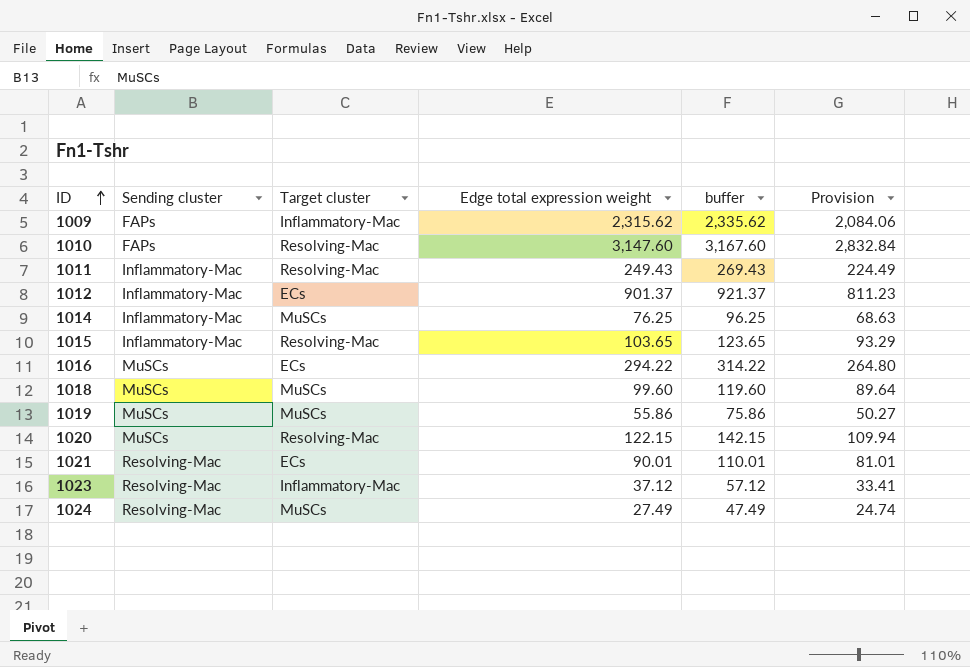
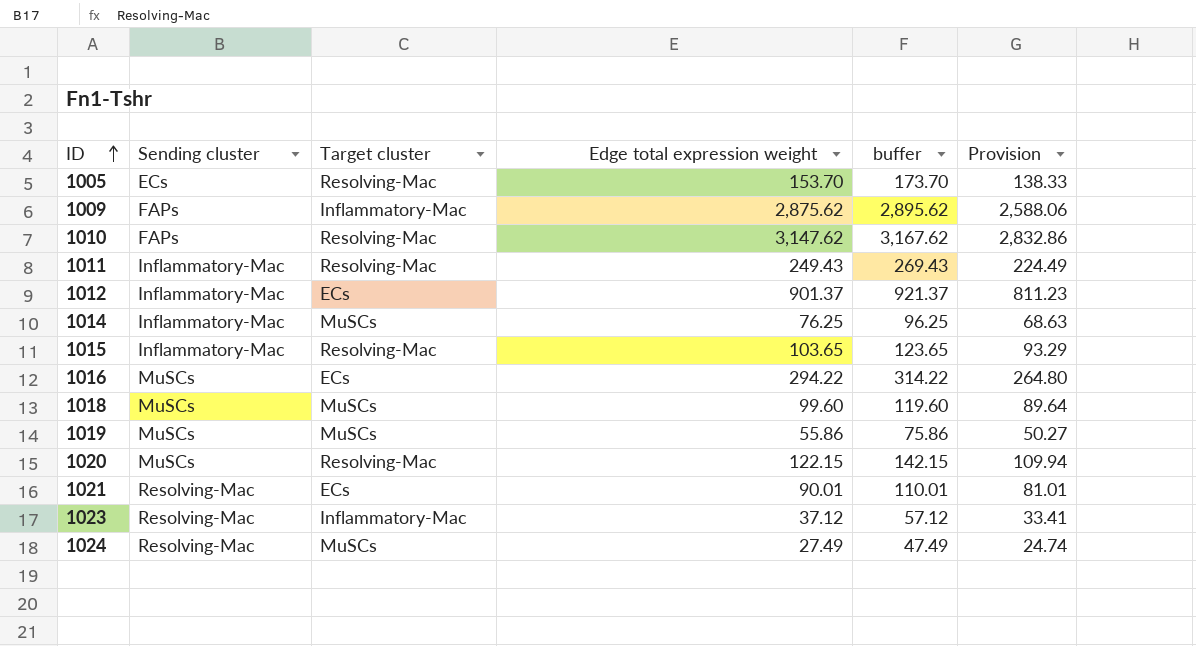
row 1005: none -> ECs | Resolving-Mac | 153.70 | 173.70 | 138.33
1009 | Edge total expression weight: 2,315.62 -> 2,875.62
1009 | buffer: 2,335.62 -> 2,895.62
1009 | Provision: 2,084.06 -> 2,588.06
1010 | Edge total expression weight: 3,147.60 -> 3,147.62
1010 | buffer: 3,167.60 -> 3,167.62
1010 | Provision: 2,832.84 -> 2,832.86

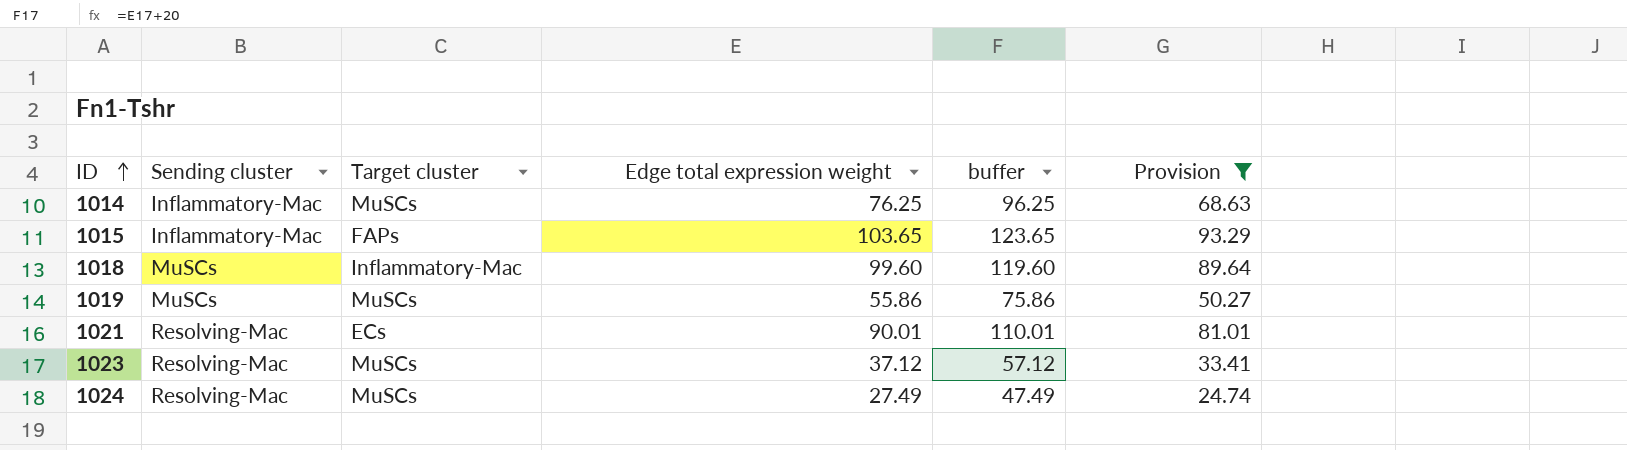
filter: none -> Provision <= 93.29
1015 | Target cluster: Resolving-Mac -> FAPs
1018 | Target cluster: MuSCs -> Inflammatory-Mac
1023 | Target cluster: Inflammatory-Mac -> MuSCs

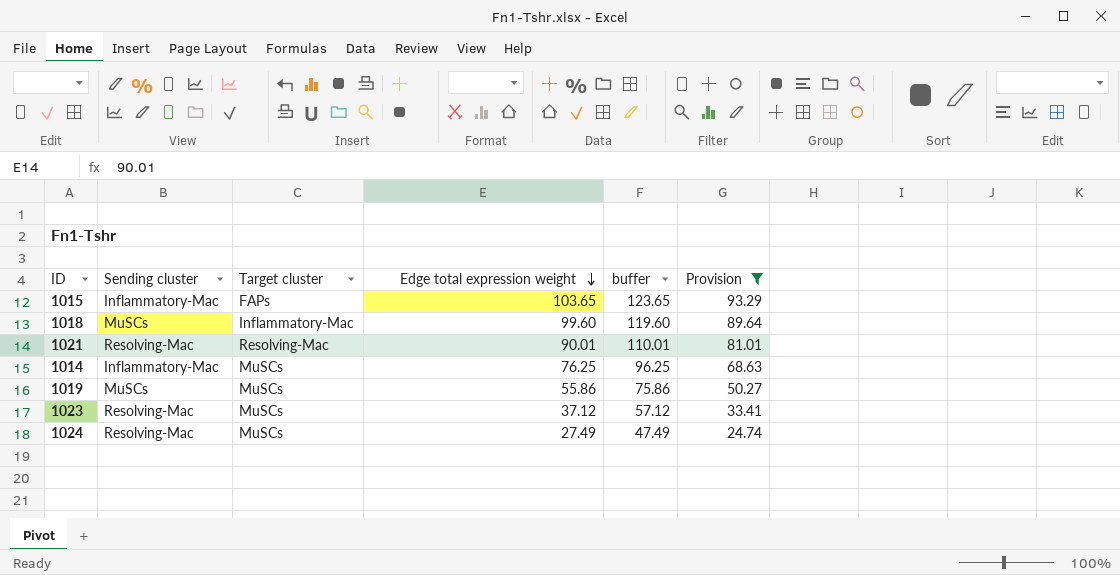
row order: ID ascending -> Edge total expression weight descending
1021 | Target cluster: ECs -> Resolving-Mac

